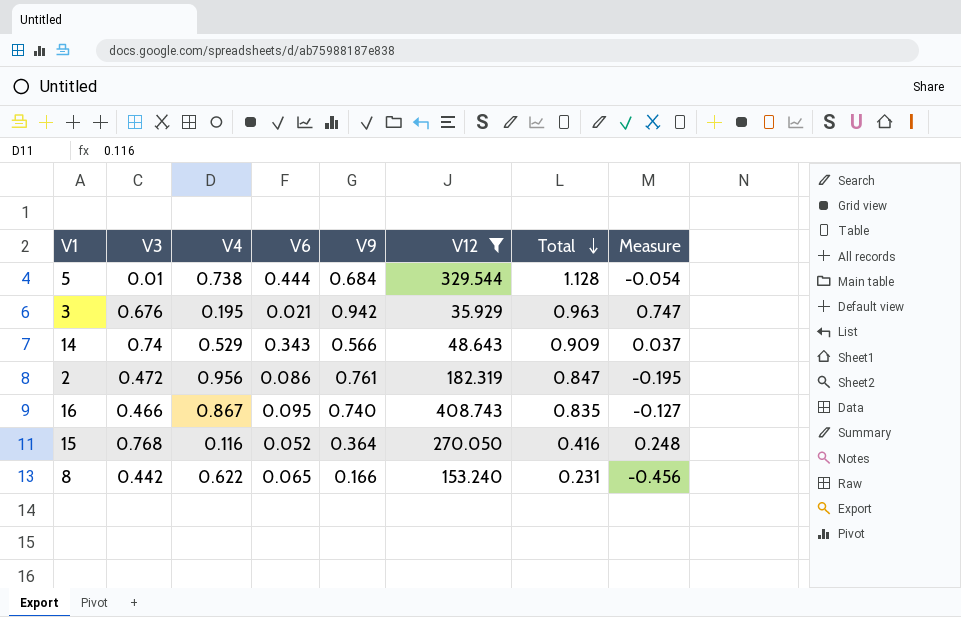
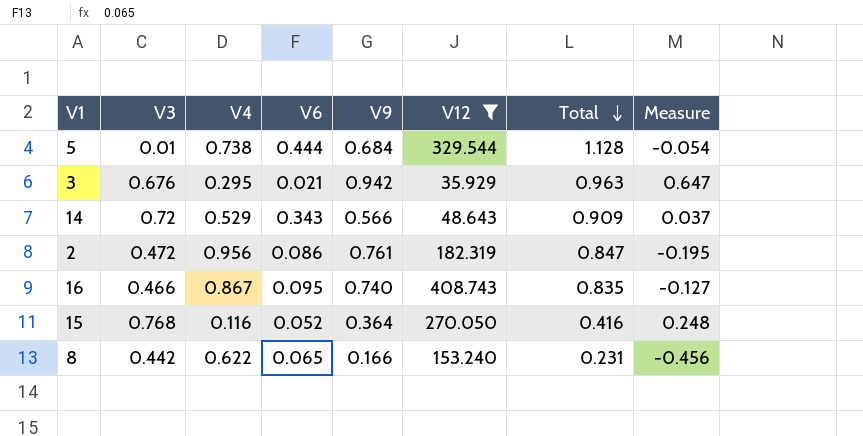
3 | V4: 0.195 -> 0.295
3 | Measure: 0.747 -> 0.647
14 | V3: 0.74 -> 0.72

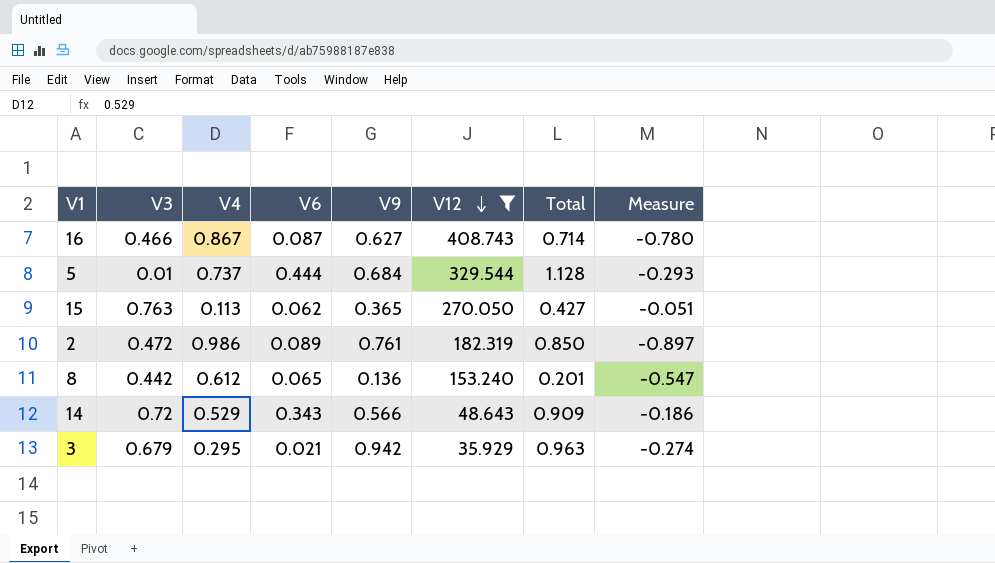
row order: Total descending -> V12 descending
column Measure | formula: [V9] - [V4] -> [V6] - [V4]
16 | V6: 0.095 -> 0.087
16 | V9: 0.740 -> 0.627
16 | Total: 0.835 -> 0.714
5 | V4: 0.738 -> 0.737
15 | V3: 0.768 -> 0.763
15 | V4: 0.116 -> 0.113
15 | V6: 0.052 -> 0.062
15 | V9: 0.364 -> 0.365
15 | Total: 0.416 -> 0.427
2 | V4: 0.956 -> 0.986
2 | V6: 0.086 -> 0.089
2 | Total: 0.847 -> 0.850
8 | V4: 0.622 -> 0.612
8 | V9: 0.166 -> 0.136
8 | Total: 0.231 -> 0.201
3 | V3: 0.676 -> 0.679

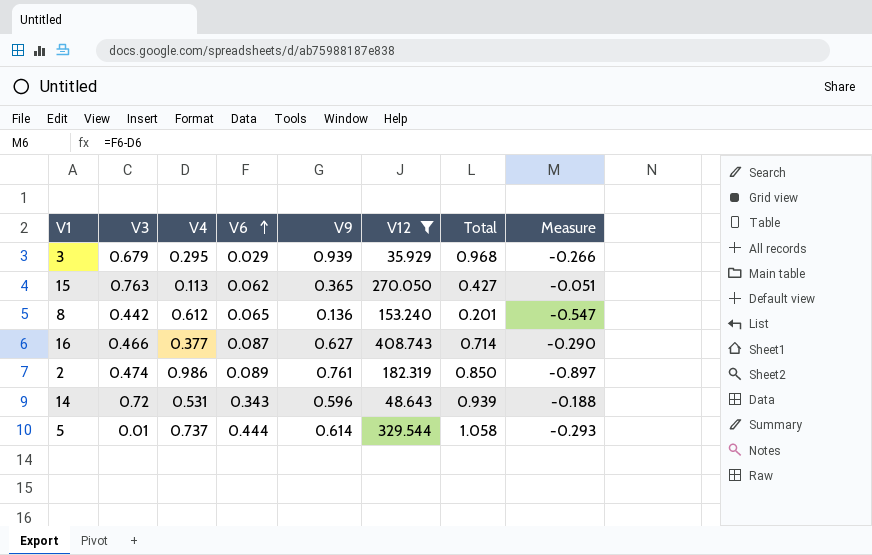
row order: V12 descending -> V6 ascending
3 | V6: 0.021 -> 0.029
3 | V9: 0.942 -> 0.939
3 | Total: 0.963 -> 0.968
3 | Measure: -0.274 -> -0.266
16 | V4: 0.867 -> 0.377
16 | Measure: -0.780 -> -0.290
2 | V3: 0.472 -> 0.474
14 | V4: 0.529 -> 0.531
14 | V9: 0.566 -> 0.596
14 | Total: 0.909 -> 0.939
14 | Measure: -0.186 -> -0.188
5 | V9: 0.684 -> 0.614
5 | Total: 1.128 -> 1.058

